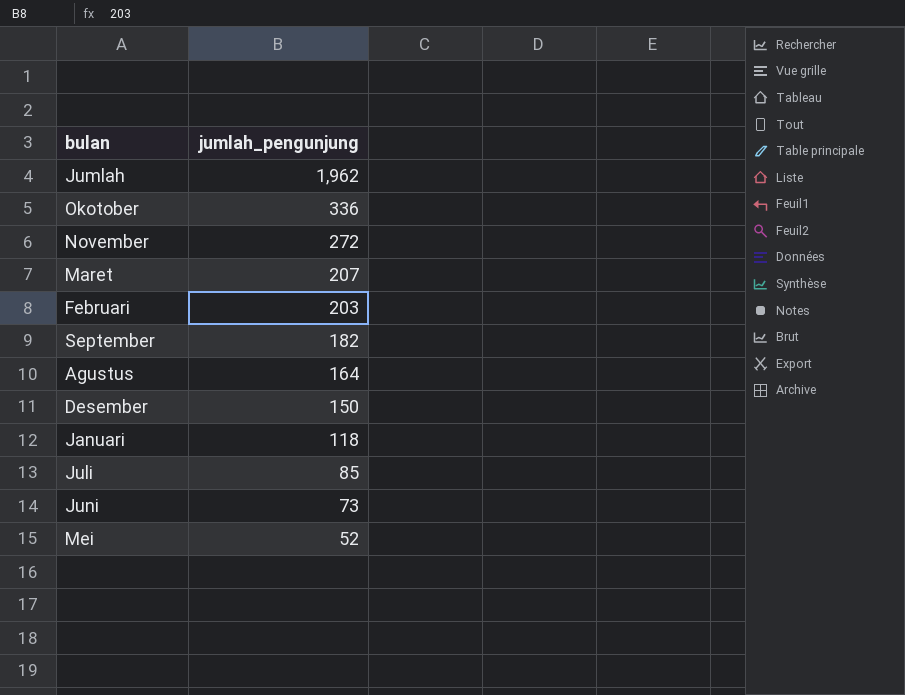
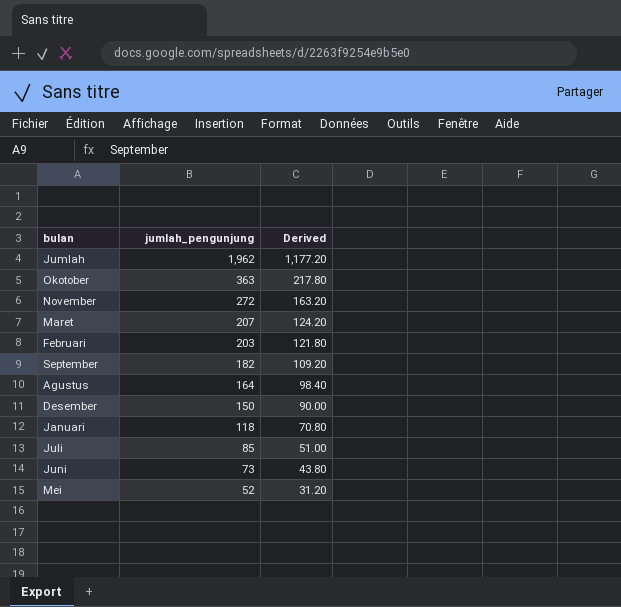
column Derived | formula: none -> [jumlah_pengunjung] * 0.6
Okotober | jumlah_pengunjung: 336 -> 363

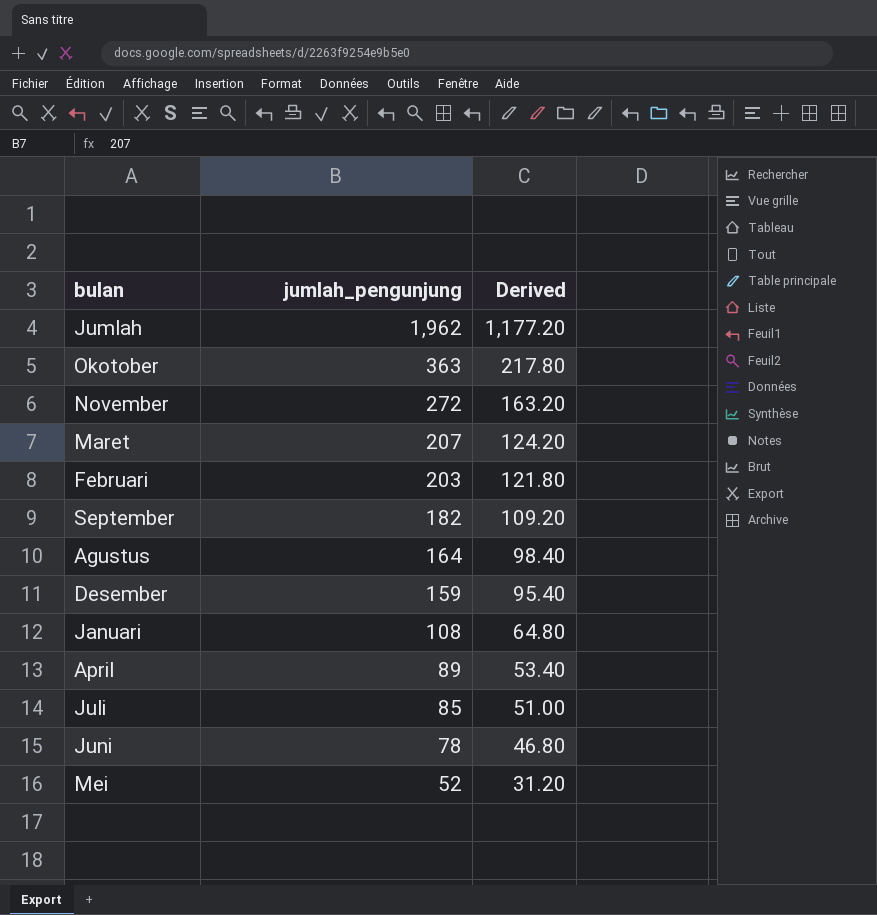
Desember | jumlah_pengunjung: 150 -> 159
Desember | Derived: 90.00 -> 95.40
Januari | jumlah_pengunjung: 118 -> 108
Januari | Derived: 70.80 -> 64.80
row April: none -> 89 | 53.40
Juni | jumlah_pengunjung: 73 -> 78
Juni | Derived: 43.80 -> 46.80

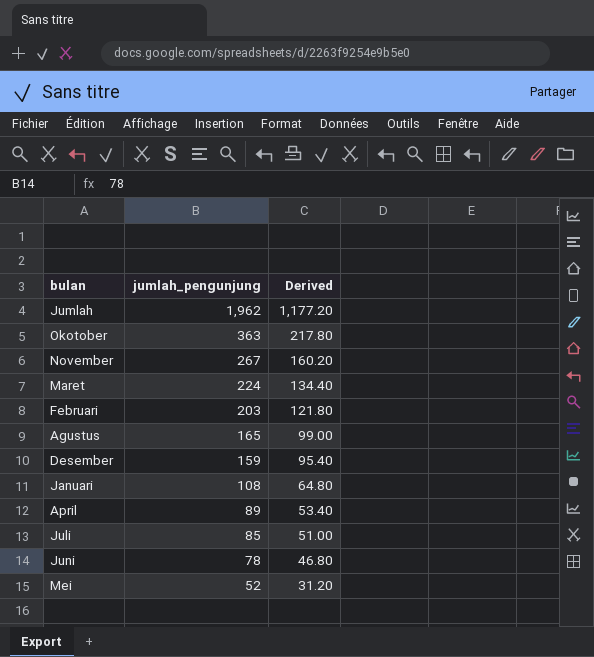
row September: 182 | 109.20 -> none
November | jumlah_pengunjung: 272 -> 267
November | Derived: 163.20 -> 160.20
Maret | jumlah_pengunjung: 207 -> 224
Maret | Derived: 124.20 -> 134.40
Agustus | jumlah_pengunjung: 164 -> 165
Agustus | Derived: 98.40 -> 99.00

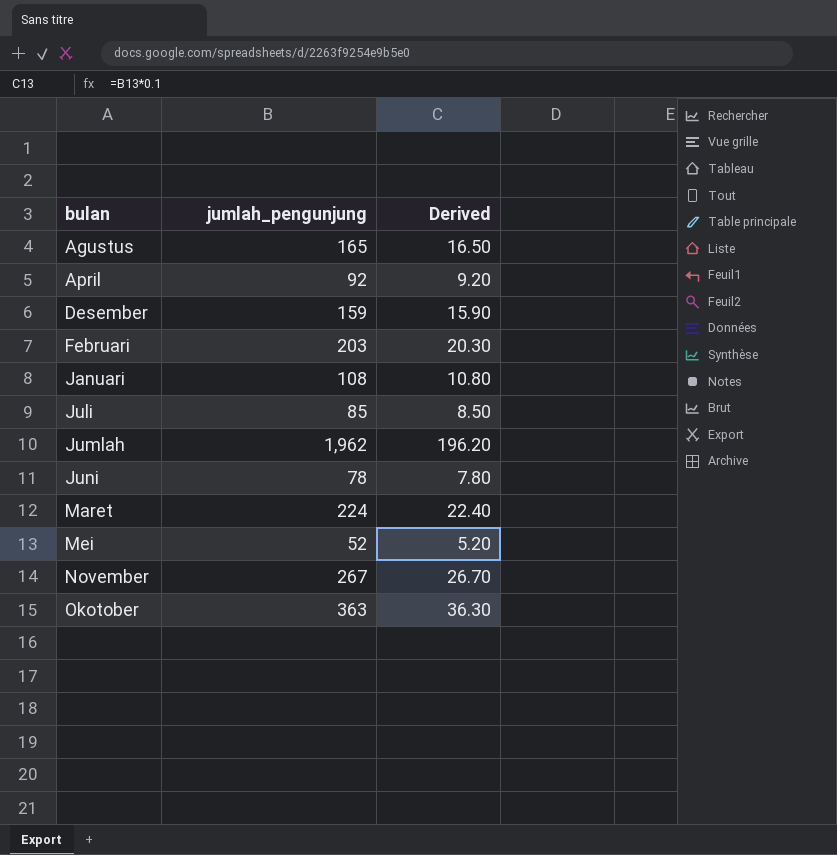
row order: jumlah_pengunjung descending -> bulan ascending
column Derived | formula: [jumlah_pengunjung] * 0.6 -> [jumlah_pengunjung] * 0.1
April | jumlah_pengunjung: 89 -> 92

